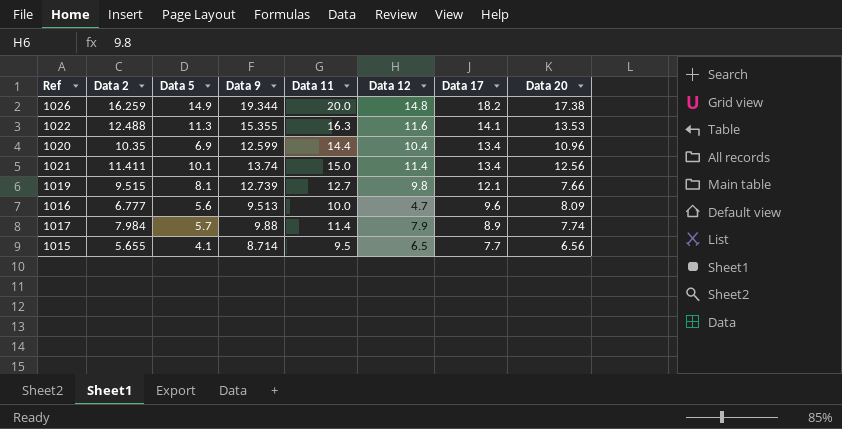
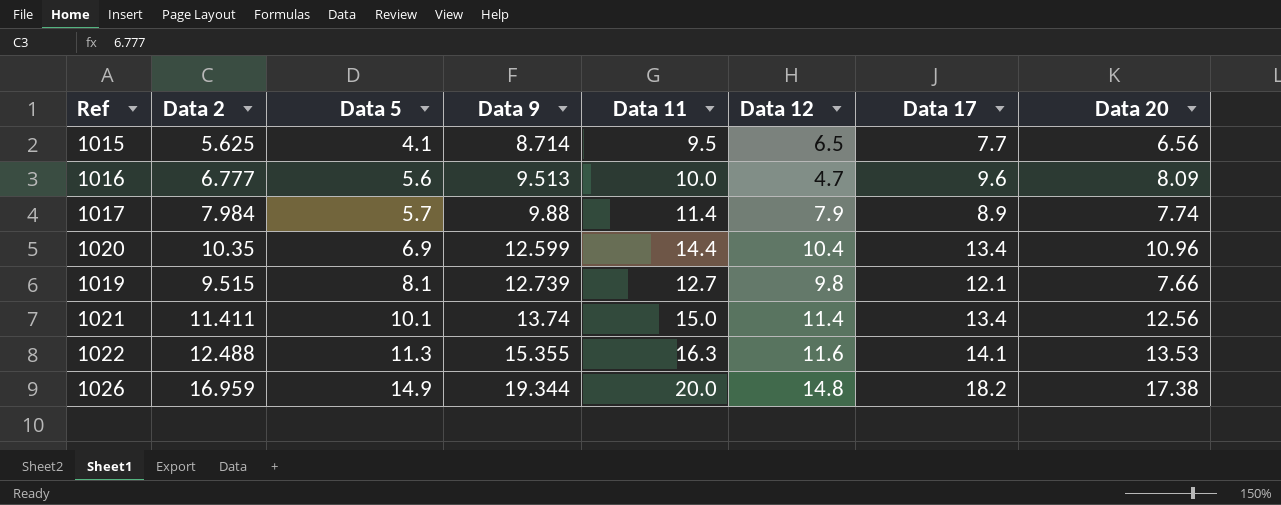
row order: Data 17 descending -> Data 5 ascending
1015 | Data 2: 5.655 -> 5.625
1026 | Data 2: 16.259 -> 16.959

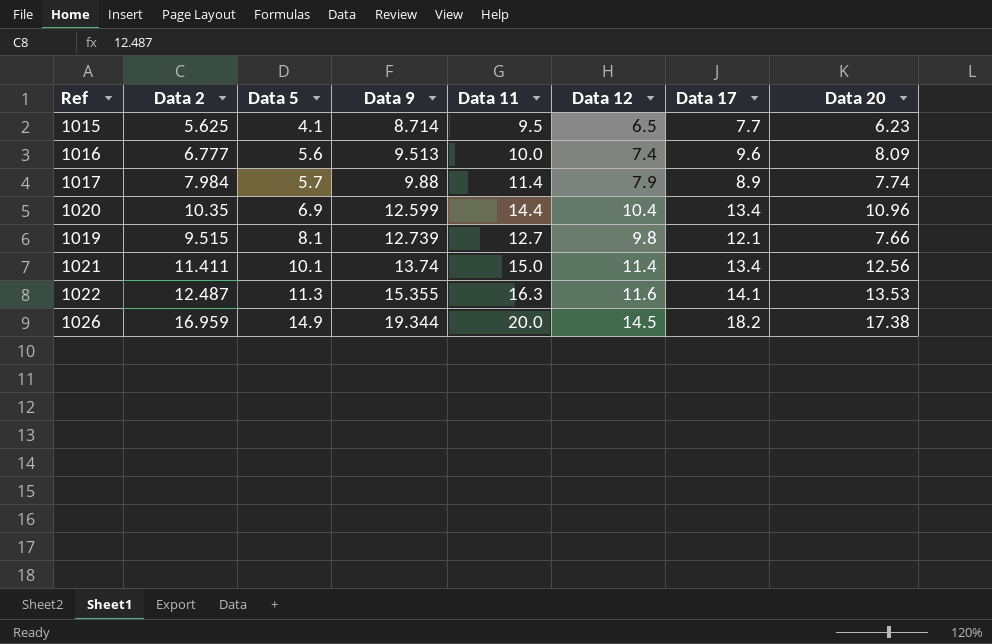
1015 | Data 20: 6.56 -> 6.23
1016 | Data 12: 4.7 -> 7.4
1022 | Data 2: 12.488 -> 12.487
1026 | Data 12: 14.8 -> 14.5

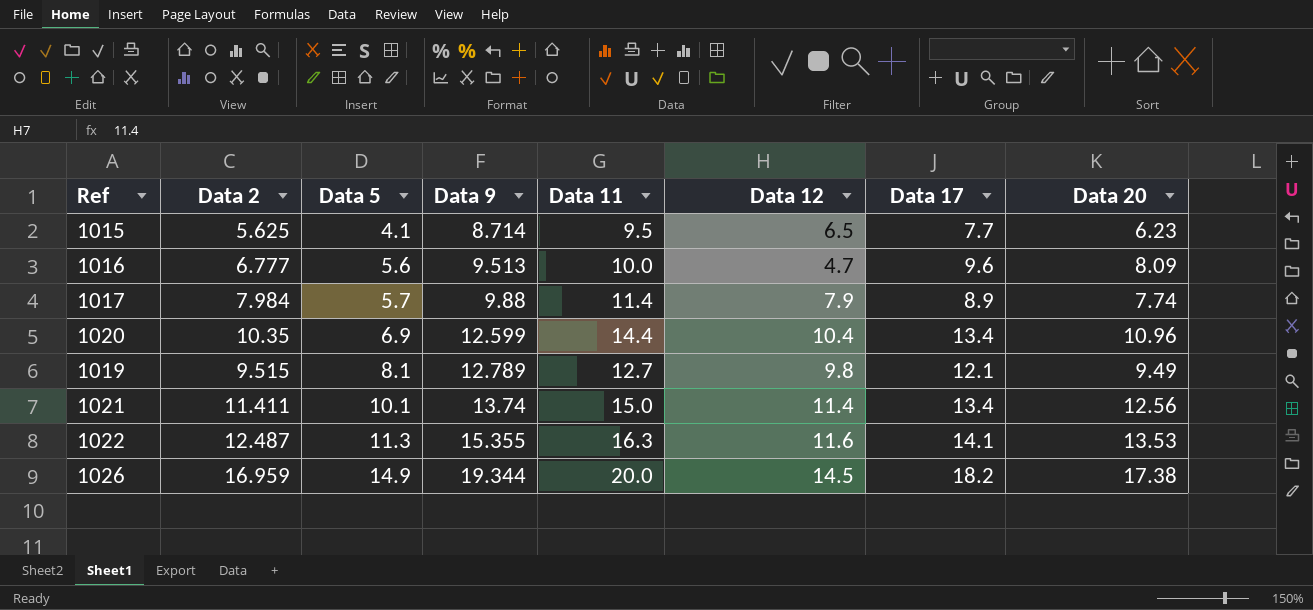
1016 | Data 12: 7.4 -> 4.7
1019 | Data 9: 12.739 -> 12.789
1019 | Data 20: 7.66 -> 9.49

